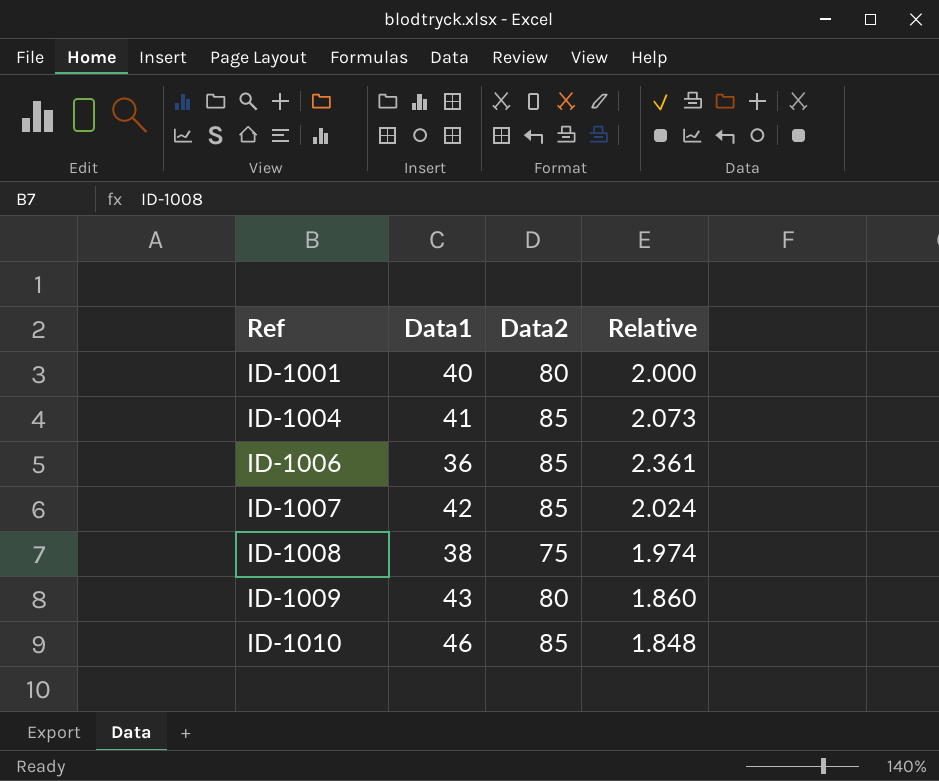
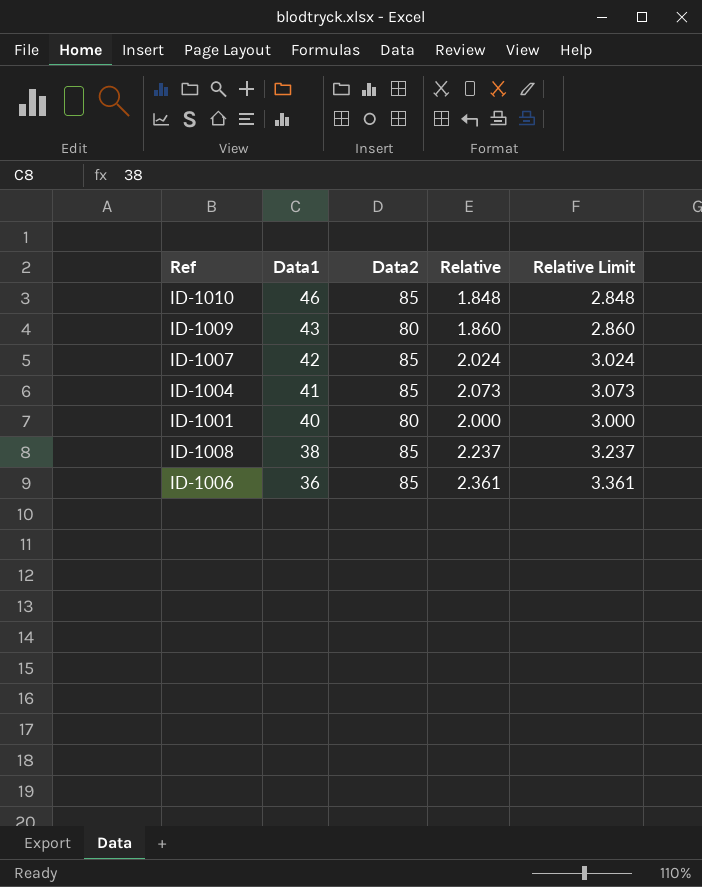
row order: Ref ascending -> Data1 descending
column Relative Limit | formula: none -> [Relative] + 1
ID-1008 | Data2: 75 -> 85
ID-1008 | Relative: 1.974 -> 2.237

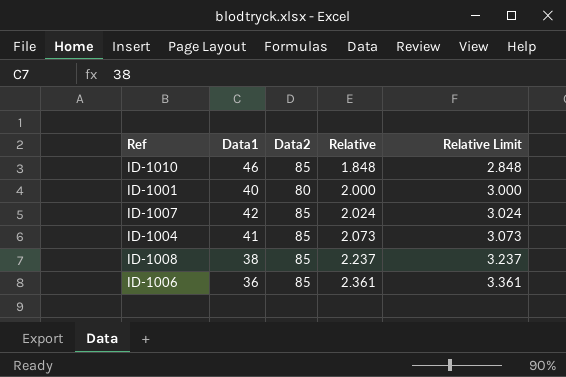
row order: Data1 descending -> Relative ascending
row ID-1009: 43 | 80 | 1.860 | 2.860 -> none

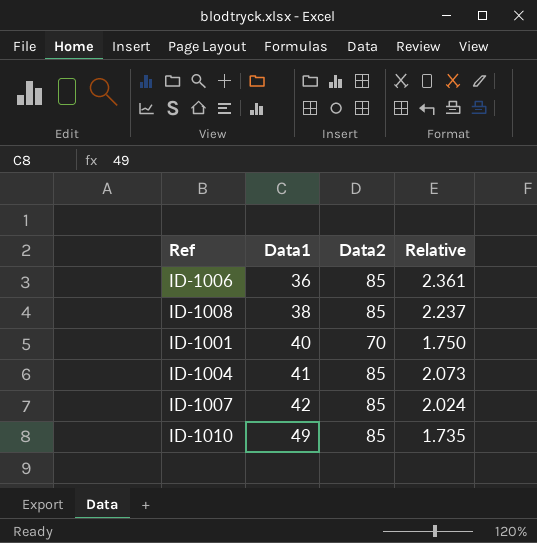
row order: Relative ascending -> Data1 ascending
column Relative Limit | formula: [Relative] + 1 -> none
ID-1001 | Data2: 80 -> 70
ID-1001 | Relative: 2.000 -> 1.750
ID-1010 | Data1: 46 -> 49
ID-1010 | Relative: 1.848 -> 1.735

